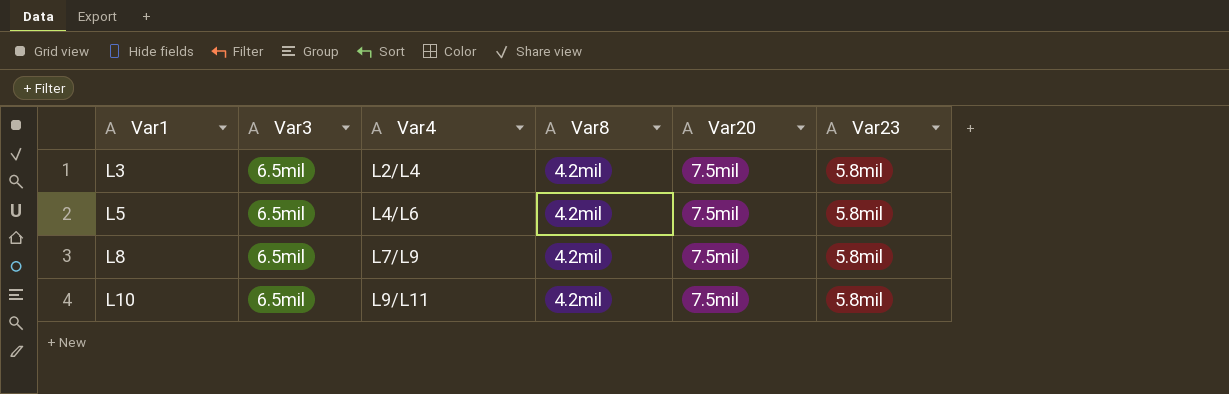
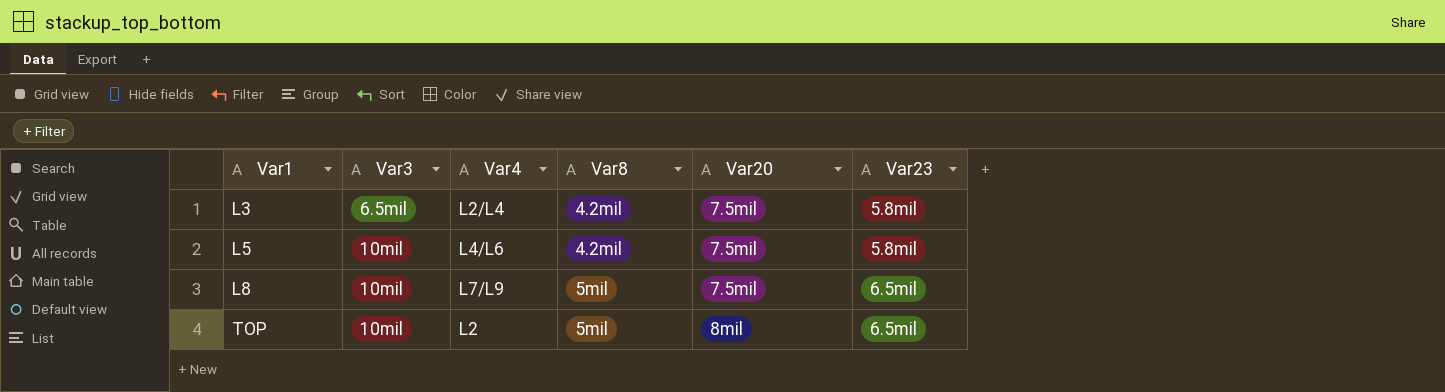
row L10: 6.5mil | L9/L11 | 4.2mil | 7.5mil | 5.8mil -> none
L5 | Var3: 6.5mil -> 10mil
L8 | Var3: 6.5mil -> 10mil
L8 | Var8: 4.2mil -> 5mil
L8 | Var23: 5.8mil -> 6.5mil
row TOP: none -> 10mil | L2 | 5mil | 8mil | 6.5mil

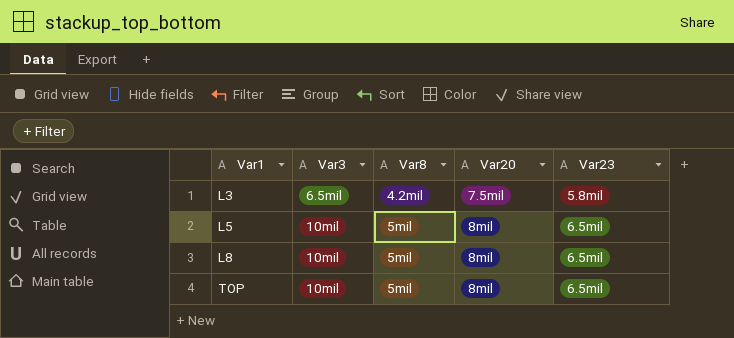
column Var4 | position: 3 -> none
L5 | Var8: 4.2mil -> 5mil
L5 | Var20: 7.5mil -> 8mil
L5 | Var23: 5.8mil -> 6.5mil
L8 | Var20: 7.5mil -> 8mil

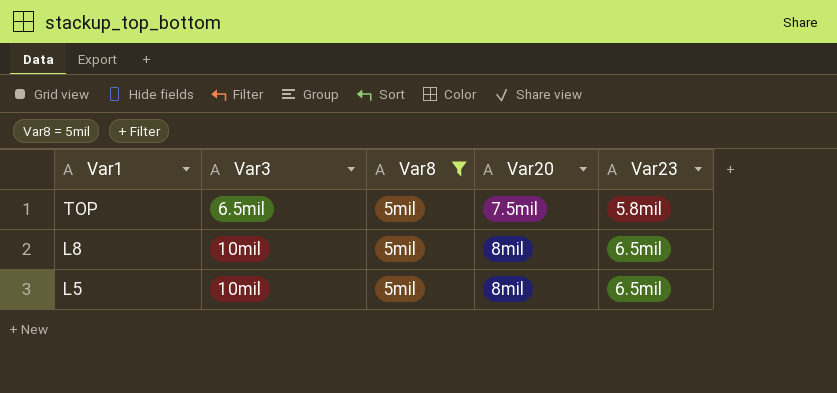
filter: none -> Var8 = 5mil
row order: Var1 ascending -> Var1 descending
TOP | Var3: 10mil -> 6.5mil
TOP | Var20: 8mil -> 7.5mil
TOP | Var23: 6.5mil -> 5.8mil

